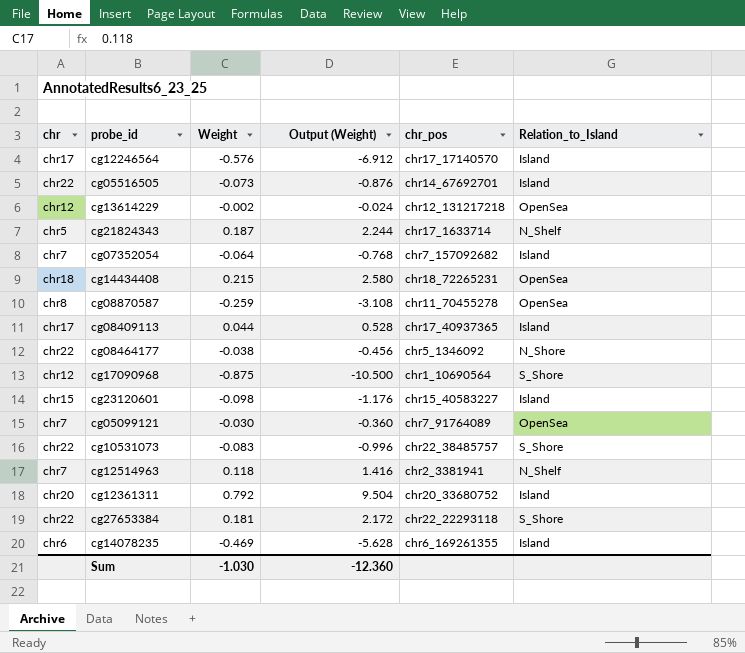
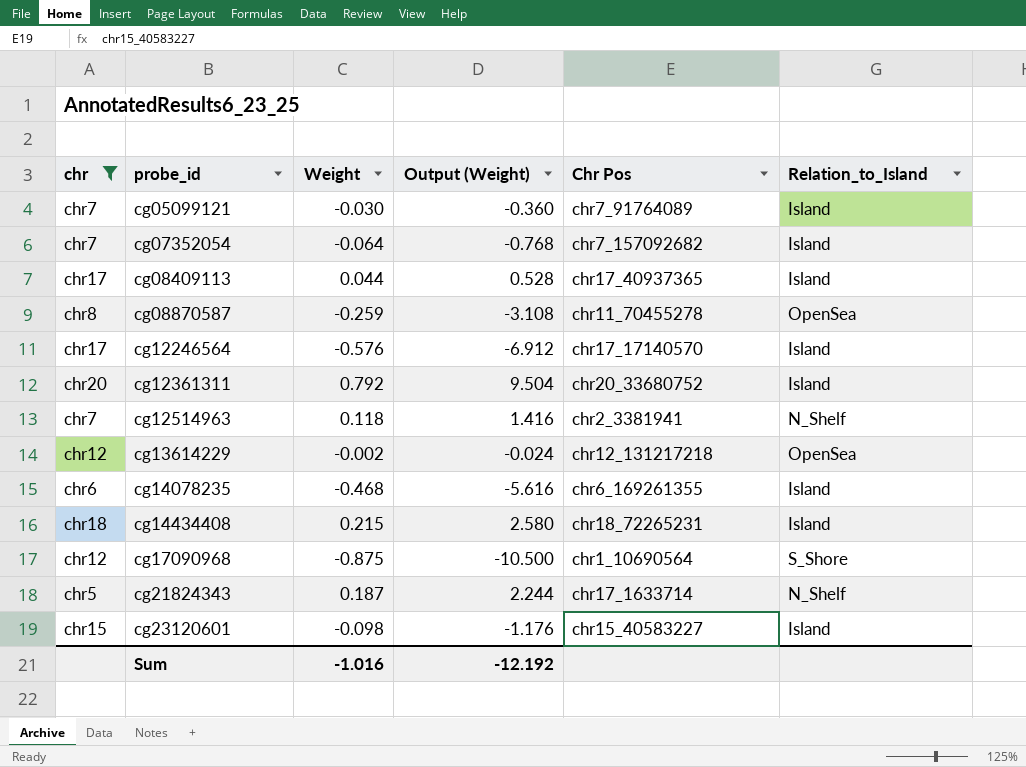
filter: none -> chr != chr22
row order: none -> probe_id ascending
column name: chr_pos -> Chr Pos
cg05099121 | Relation_to_Island: OpenSea -> Island
cg14078235 | Weight: -0.469 -> -0.468
cg14078235 | Output (Weight): -5.628 -> -5.616
cg14434408 | Relation_to_Island: OpenSea -> Island
Sum | Weight: -1.030 -> -1.016
Sum | Output (Weight): -12.360 -> -12.192

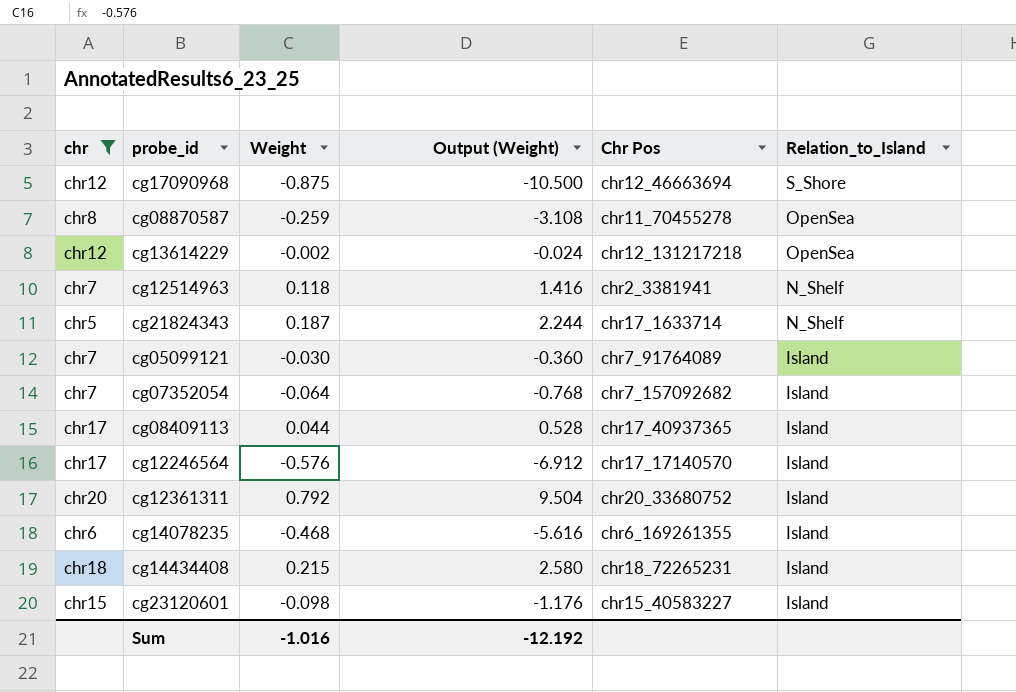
row order: probe_id ascending -> Relation_to_Island descending
cg17090968 | Chr Pos: chr1_10690564 -> chr12_46663694

